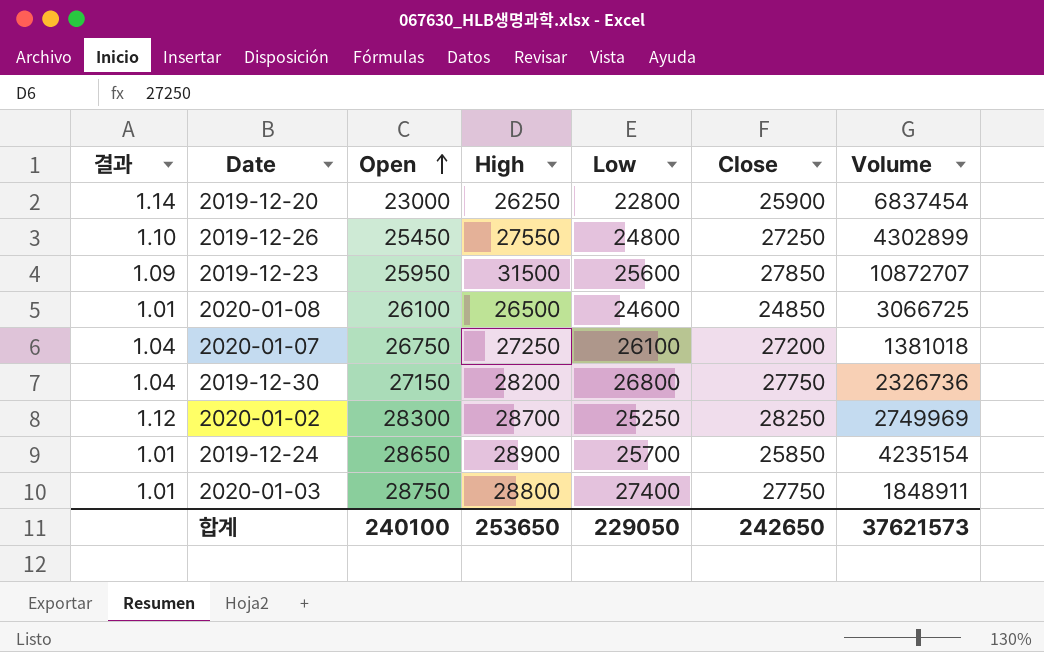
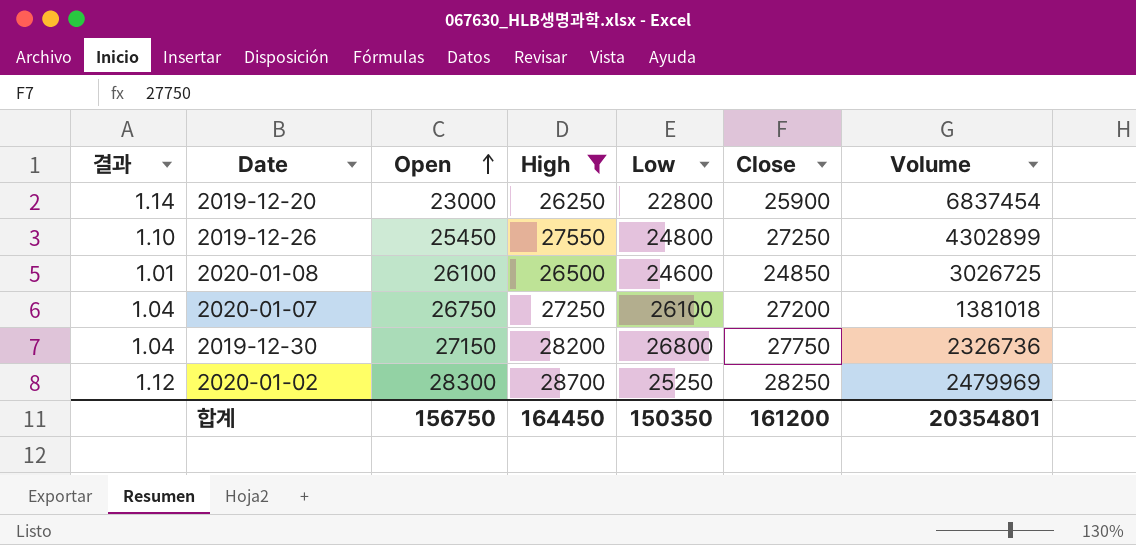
filter: none -> High <= 28700
2020-01-08 | Volume: 3066725 -> 3026725
2020-01-02 | Volume: 2749969 -> 2479969
합계 | Open: 240100 -> 156750
합계 | High: 253650 -> 164450
합계 | Low: 229050 -> 150350
합계 | Close: 242650 -> 161200
합계 | Volume: 37621573 -> 20354801

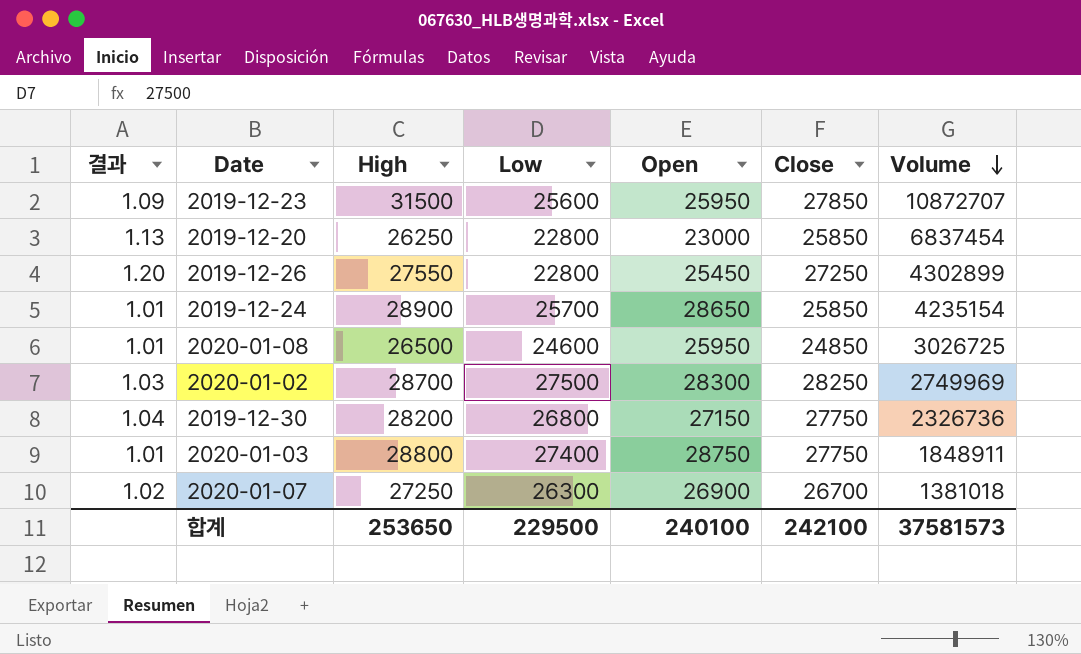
filter: High <= 28700 -> none
row order: Open ascending -> Volume descending
column Open | position: 3 -> 5
2019-12-20 | 결과: 1.14 -> 1.13
2019-12-20 | Close: 25900 -> 25850
2019-12-26 | 결과: 1.10 -> 1.20
2019-12-26 | Low: 24800 -> 22800
2020-01-08 | Open: 26100 -> 25950
2020-01-02 | 결과: 1.12 -> 1.03
2020-01-02 | Low: 25250 -> 27500
2020-01-02 | Volume: 2479969 -> 2749969
2020-01-07 | 결과: 1.04 -> 1.02
2020-01-07 | Low: 26100 -> 26300
2020-01-07 | Open: 26750 -> 26900
2020-01-07 | Close: 27200 -> 26700
합계 | High: 164450 -> 253650
합계 | Low: 150350 -> 229500
합계 | Open: 156750 -> 240100
합계 | Close: 161200 -> 242100
합계 | Volume: 20354801 -> 37581573

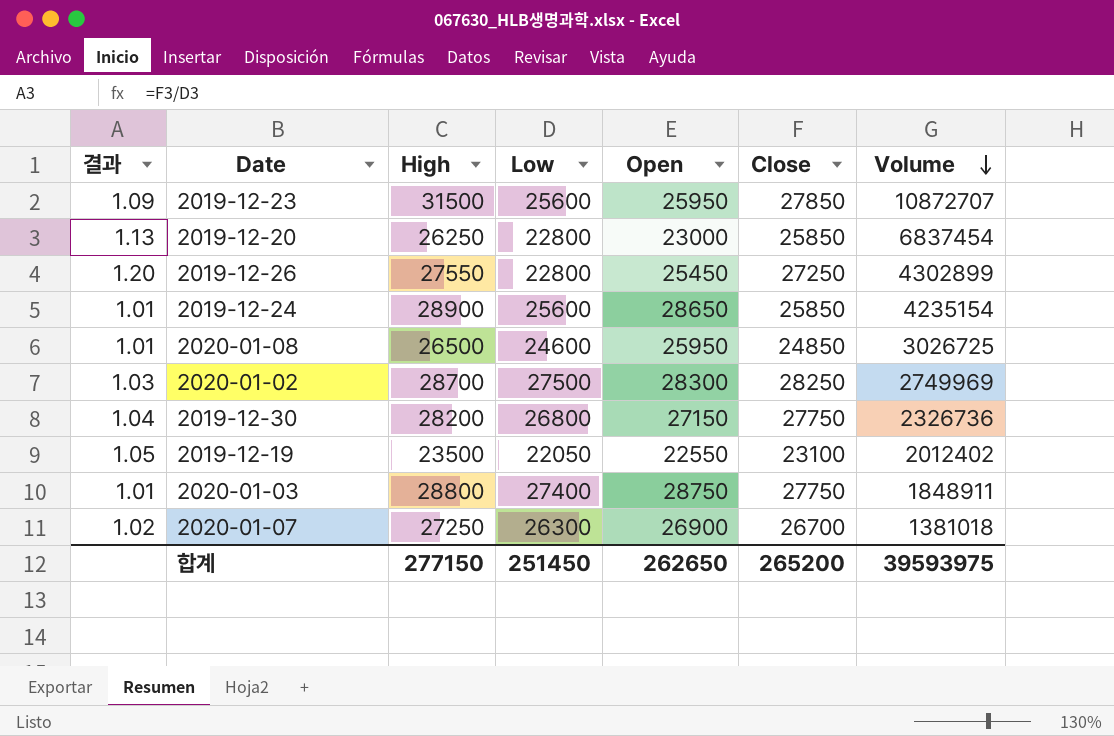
2019-12-24 | Low: 25700 -> 25600
row 2019-12-19: none -> 1.05 | 23500 | 22050 | 22550 | 23100 | 2012402
합계 | High: 253650 -> 277150
합계 | Low: 229500 -> 251450
합계 | Open: 240100 -> 262650
합계 | Close: 242100 -> 265200
합계 | Volume: 37581573 -> 39593975

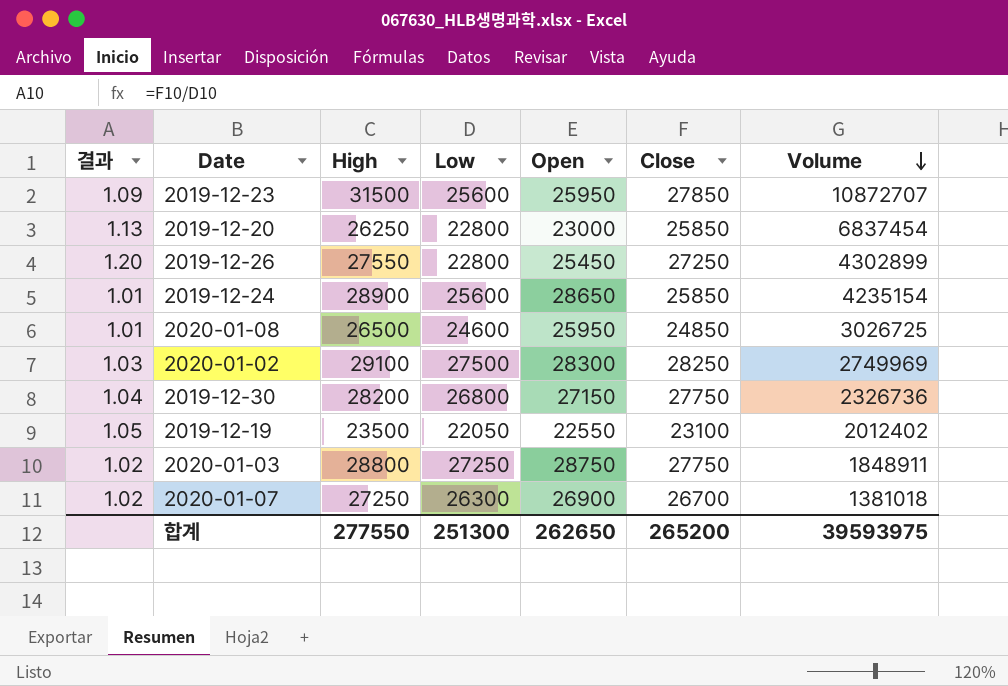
2020-01-02 | High: 28700 -> 29100
2020-01-03 | 결과: 1.01 -> 1.02
2020-01-03 | Low: 27400 -> 27250
합계 | High: 277150 -> 277550
합계 | Low: 251450 -> 251300

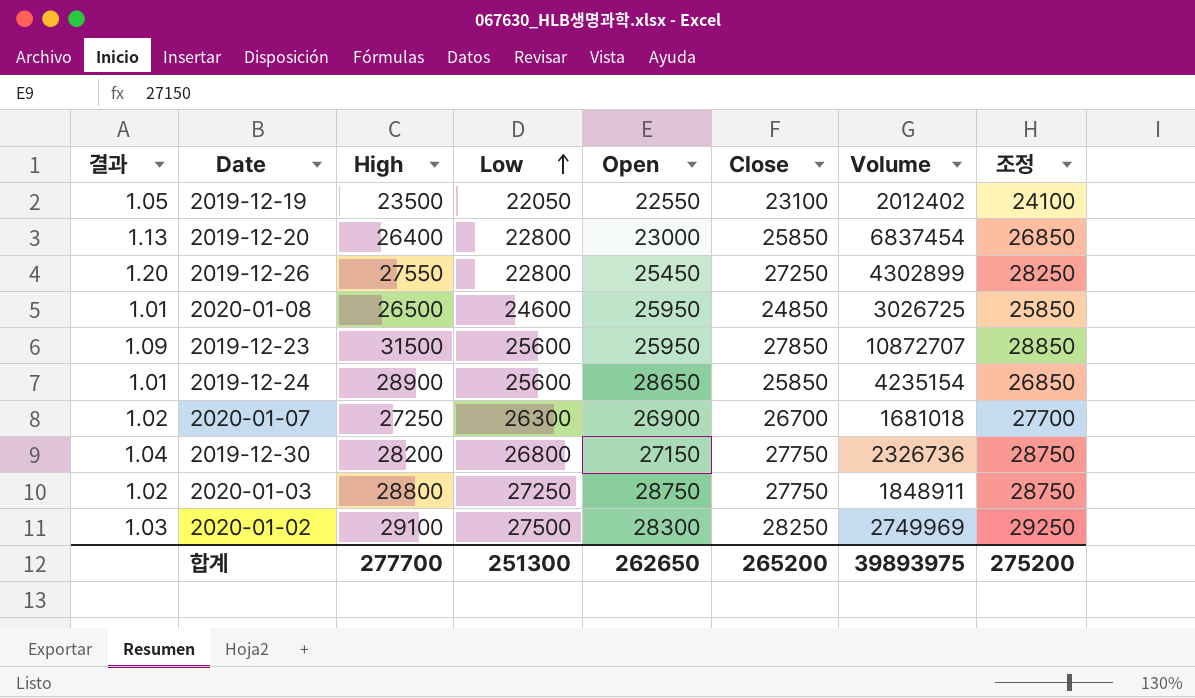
row order: Volume descending -> Low ascending
column 조정 | formula: none -> [Close] + 1000
2019-12-20 | High: 26250 -> 26400
2020-01-07 | Volume: 1381018 -> 1681018
합계 | High: 277550 -> 277700
합계 | Volume: 39593975 -> 39893975

